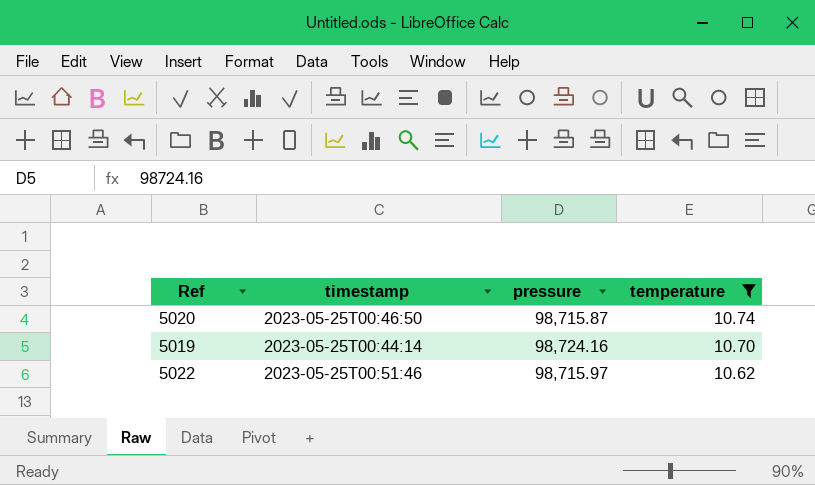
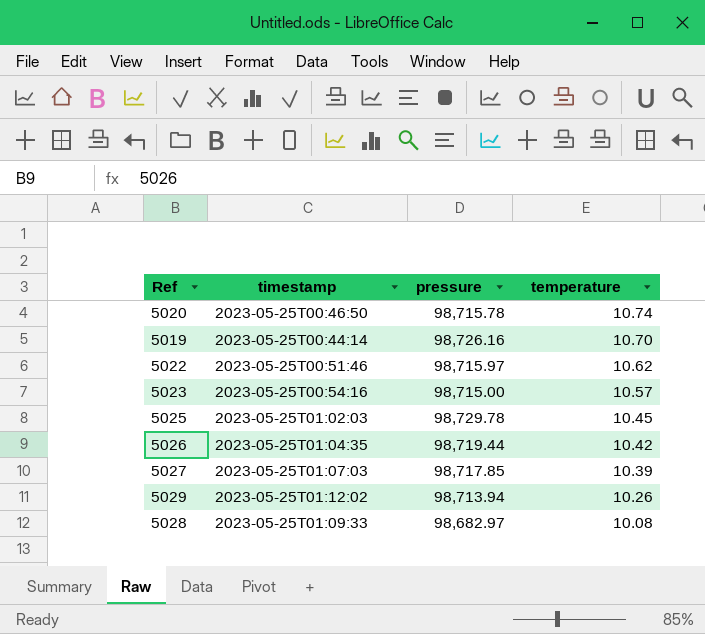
filter: temperature >= 10.62 -> none
5020 | pressure: 98,715.87 -> 98,715.78
5019 | pressure: 98,724.16 -> 98,726.16

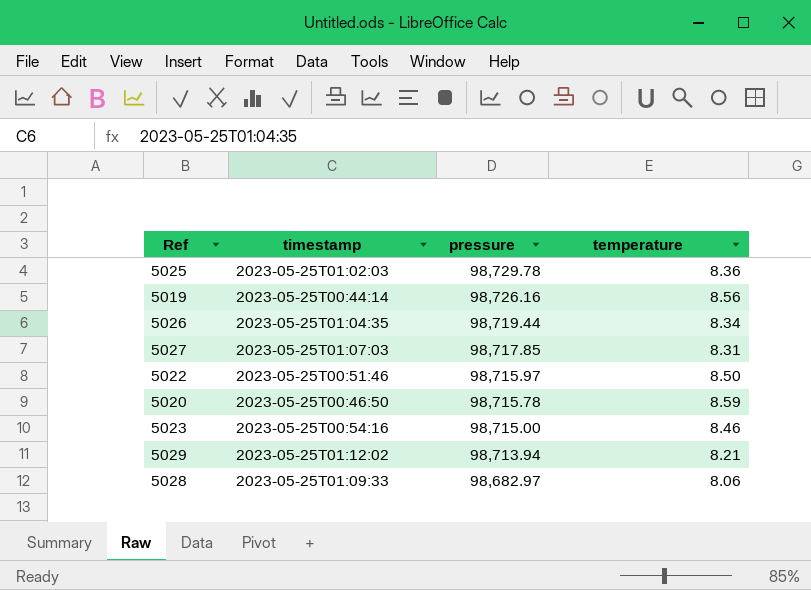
row order: temperature descending -> pressure descending
5025 | temperature: 10.45 -> 8.36
5019 | temperature: 10.70 -> 8.56
5026 | temperature: 10.42 -> 8.34
5027 | temperature: 10.39 -> 8.31
5022 | temperature: 10.62 -> 8.50
5020 | temperature: 10.74 -> 8.59
5023 | temperature: 10.57 -> 8.46
5029 | temperature: 10.26 -> 8.21
5028 | temperature: 10.08 -> 8.06

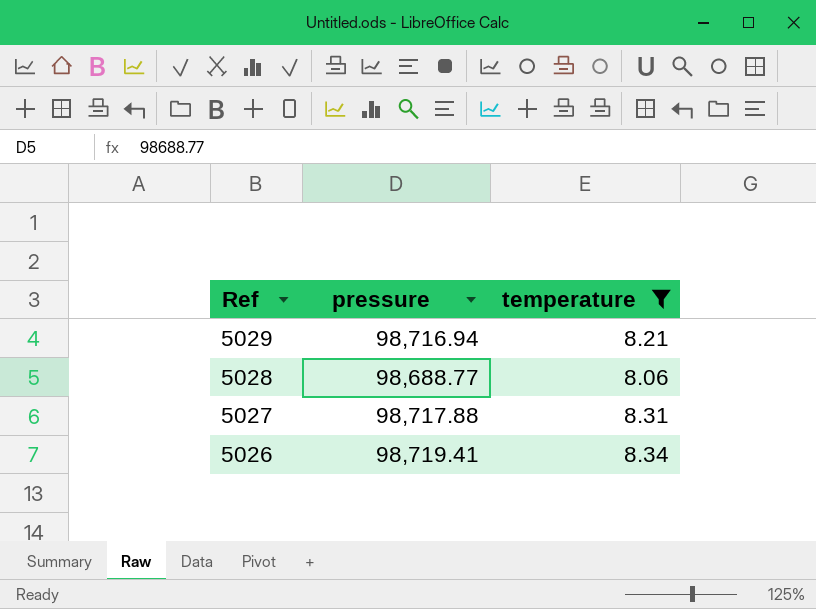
filter: none -> temperature <= 8.34
row order: pressure descending -> Ref descending
column timestamp | position: 2 -> none
5029 | pressure: 98,713.94 -> 98,716.94
5028 | pressure: 98,682.97 -> 98,688.77
5027 | pressure: 98,717.85 -> 98,717.88
5026 | pressure: 98,719.44 -> 98,719.41

